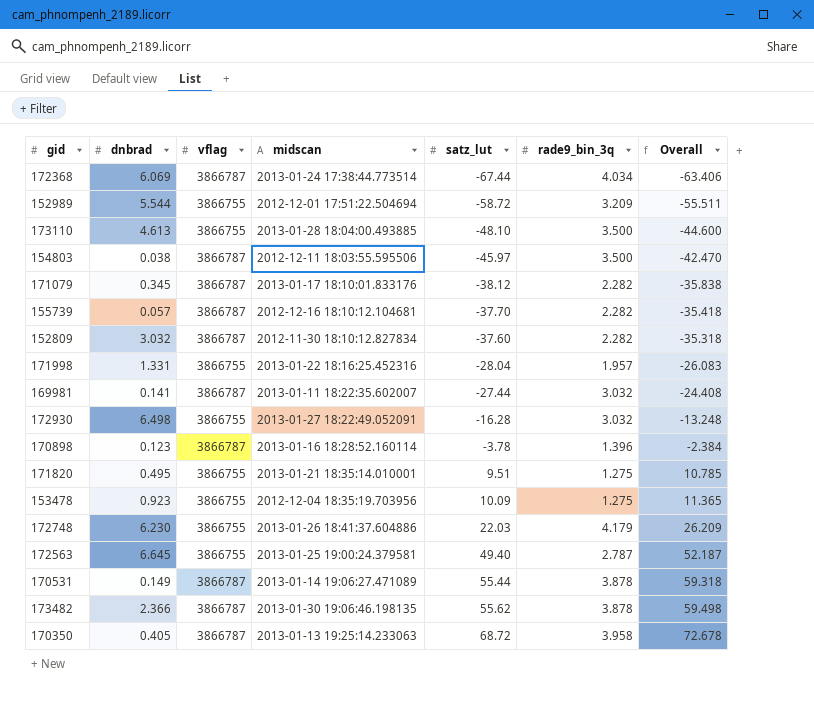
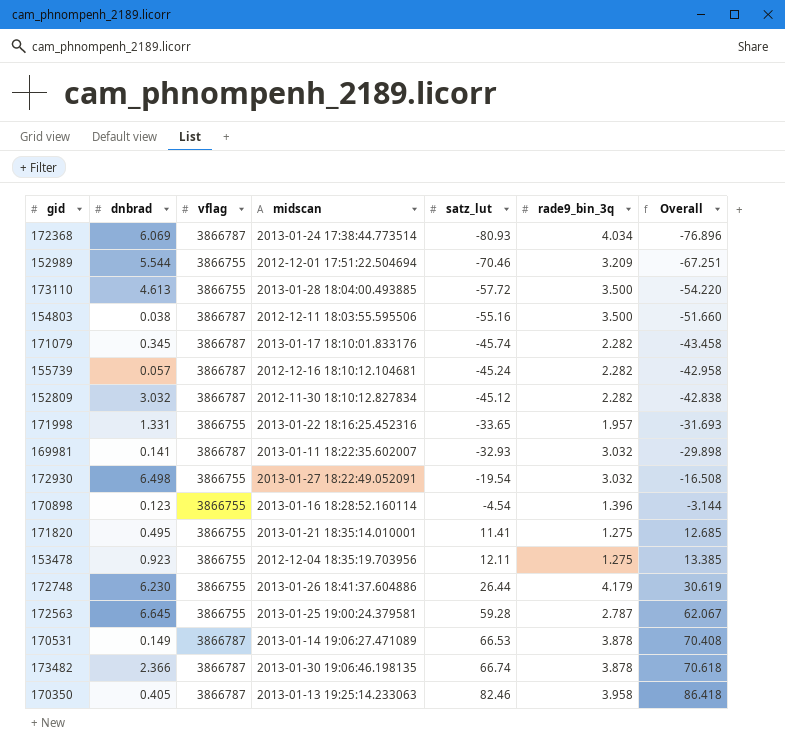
172368 | satz_lut: -67.44 -> -80.93
172368 | Overall: -63.406 -> -76.896
152989 | satz_lut: -58.72 -> -70.46
152989 | Overall: -55.511 -> -67.251
173110 | satz_lut: -48.10 -> -57.72
173110 | Overall: -44.600 -> -54.220
154803 | satz_lut: -45.97 -> -55.16
154803 | Overall: -42.470 -> -51.660
171079 | satz_lut: -38.12 -> -45.74
171079 | Overall: -35.838 -> -43.458
155739 | satz_lut: -37.70 -> -45.24
155739 | Overall: -35.418 -> -42.958
152809 | satz_lut: -37.60 -> -45.12
152809 | Overall: -35.318 -> -42.838
171998 | satz_lut: -28.04 -> -33.65
171998 | Overall: -26.083 -> -31.693
169981 | satz_lut: -27.44 -> -32.93
169981 | Overall: -24.408 -> -29.898
172930 | satz_lut: -16.28 -> -19.54
172930 | Overall: -13.248 -> -16.508
170898 | vflag: 3866787 -> 3866755
170898 | satz_lut: -3.78 -> -4.54
170898 | Overall: -2.384 -> -3.144
171820 | satz_lut: 9.51 -> 11.41
171820 | Overall: 10.785 -> 12.685
153478 | satz_lut: 10.09 -> 12.11
153478 | Overall: 11.365 -> 13.385
172748 | satz_lut: 22.03 -> 26.44
172748 | Overall: 26.209 -> 30.619
172563 | satz_lut: 49.40 -> 59.28
172563 | Overall: 52.187 -> 62.067
170531 | satz_lut: 55.44 -> 66.53
170531 | Overall: 59.318 -> 70.408
173482 | satz_lut: 55.62 -> 66.74
173482 | Overall: 59.498 -> 70.618
170350 | satz_lut: 68.72 -> 82.46
170350 | Overall: 72.678 -> 86.418

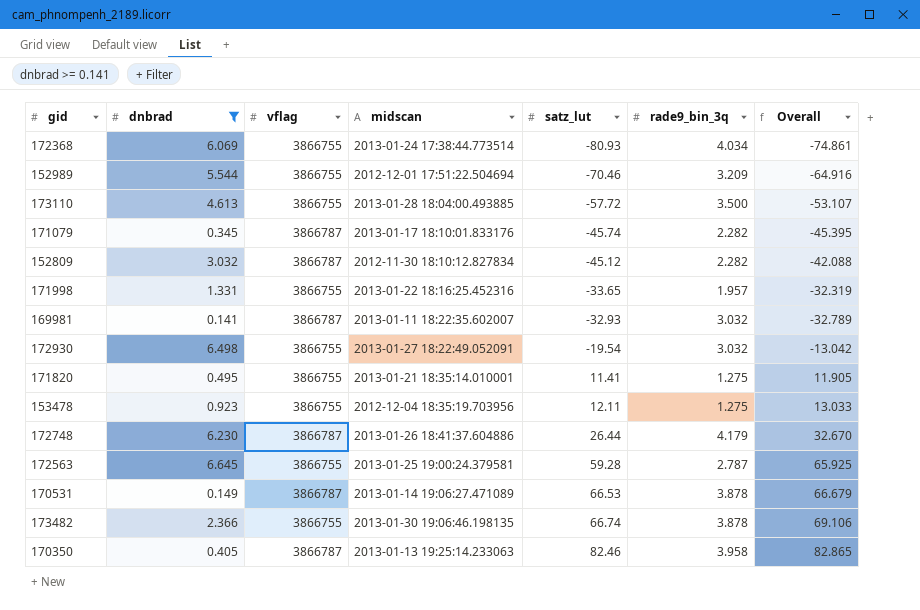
filter: none -> dnbrad >= 0.141
column Overall | formula: [satz_lut] + [rade9_bin_3q] -> [dnbrad] + [satz_lut]
172368 | vflag: 3866787 -> 3866755
172748 | vflag: 3866755 -> 3866787
173482 | vflag: 3866787 -> 3866755

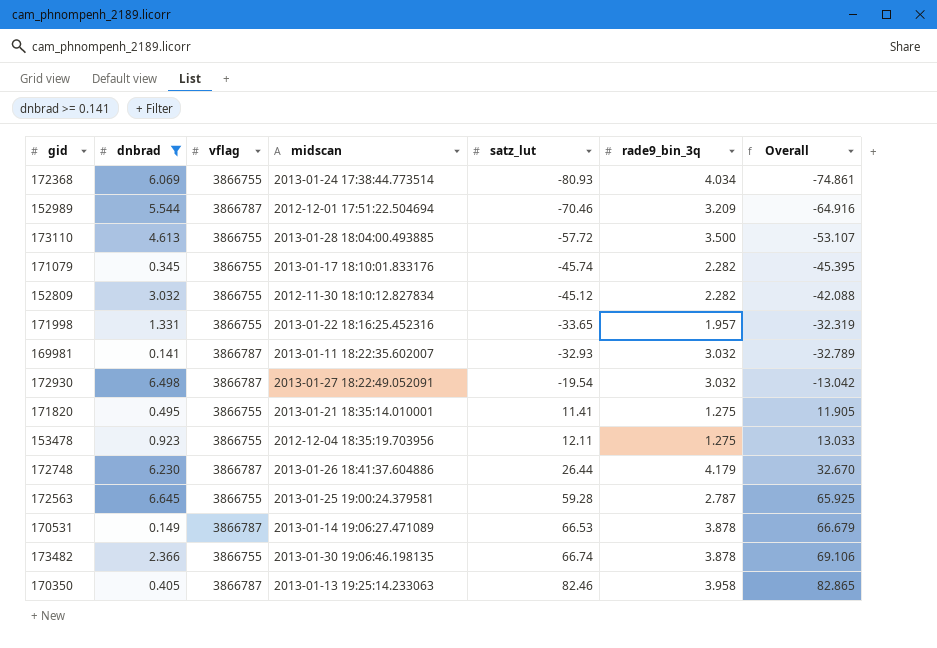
152989 | vflag: 3866755 -> 3866787
171079 | vflag: 3866787 -> 3866755
152809 | vflag: 3866787 -> 3866755
172930 | vflag: 3866755 -> 3866787

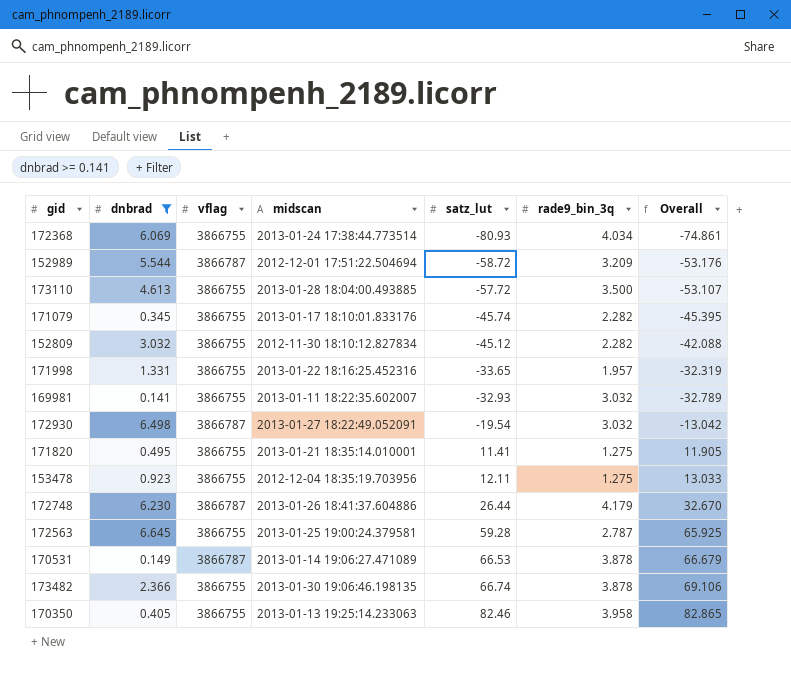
152989 | satz_lut: -70.46 -> -58.72
152989 | Overall: -64.916 -> -53.176
169981 | vflag: 3866787 -> 3866755
170350 | vflag: 3866787 -> 3866755

